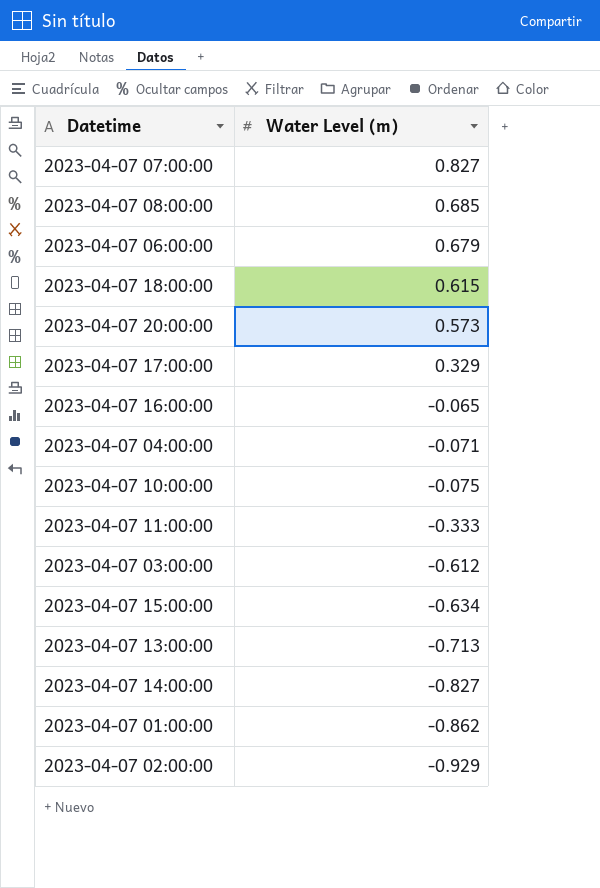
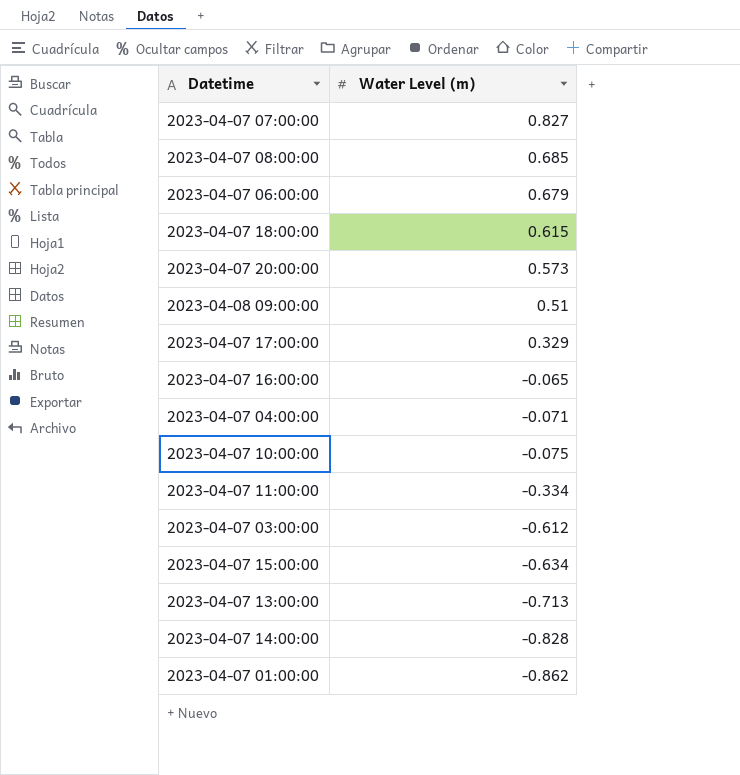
row 2023-04-07 02:00:00: -0.929 -> none
row 2023-04-08 09:00:00: none -> 0.51
2023-04-07 11:00:00 | Water Level (m): -0.333 -> -0.334
2023-04-07 14:00:00 | Water Level (m): -0.827 -> -0.828

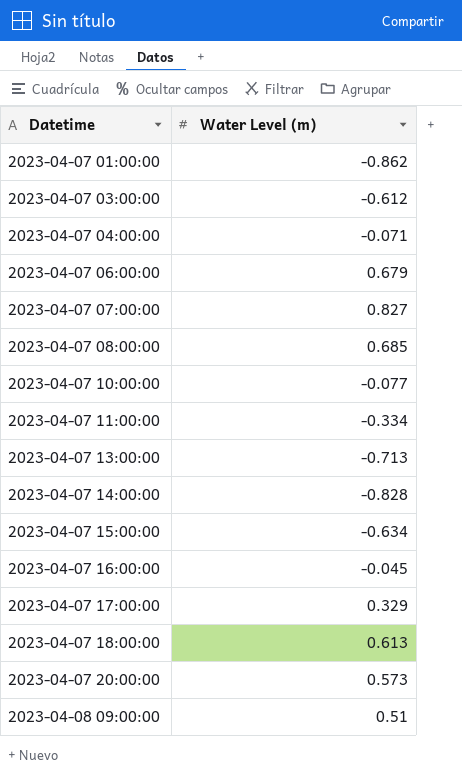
row order: Water Level (m) descending -> Datetime ascending
2023-04-07 10:00:00 | Water Level (m): -0.075 -> -0.077
2023-04-07 16:00:00 | Water Level (m): -0.065 -> -0.045
2023-04-07 18:00:00 | Water Level (m): 0.615 -> 0.613

